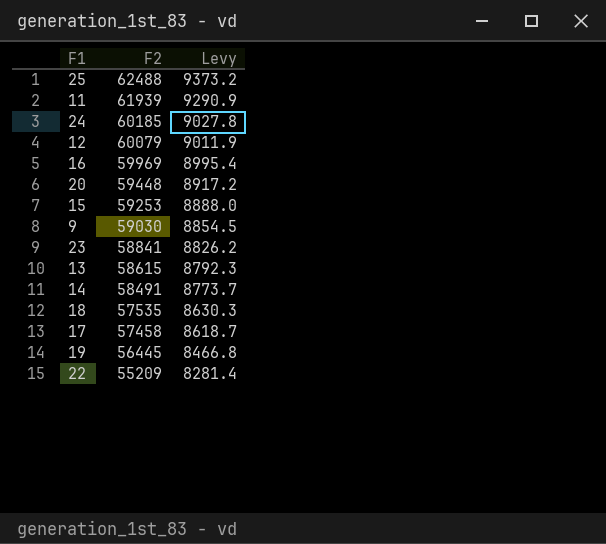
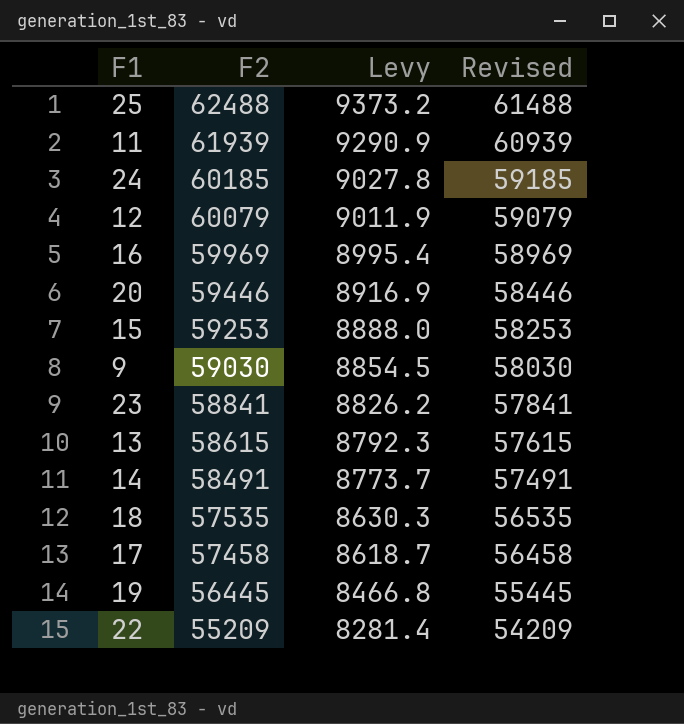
column Revised | formula: none -> [F2] - 1000
20 | F2: 59448 -> 59446
20 | Levy: 8917.2 -> 8916.9

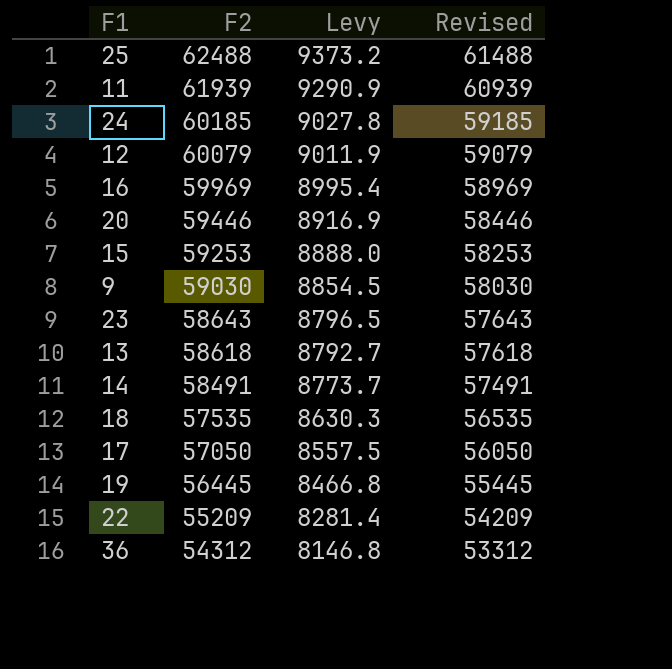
23 | F2: 58841 -> 58643
23 | Levy: 8826.2 -> 8796.5
23 | Revised: 57841 -> 57643
13 | F2: 58615 -> 58618
13 | Levy: 8792.3 -> 8792.7
13 | Revised: 57615 -> 57618
17 | F2: 57458 -> 57050
17 | Levy: 8618.7 -> 8557.5
17 | Revised: 56458 -> 56050
row 36: none -> 54312 | 8146.8 | 53312

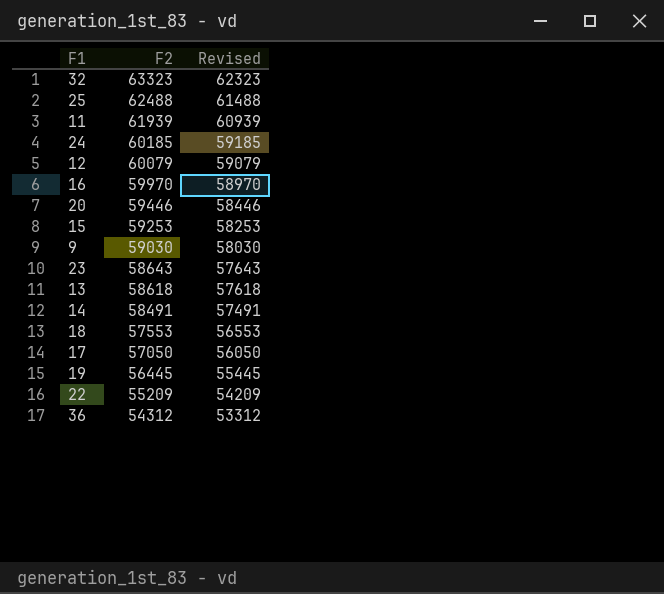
column Levy | formula: [F2] * 0.15 -> none
row 32: none -> 63323 | 62323
16 | F2: 59969 -> 59970
16 | Revised: 58969 -> 58970
18 | F2: 57535 -> 57553
18 | Revised: 56535 -> 56553

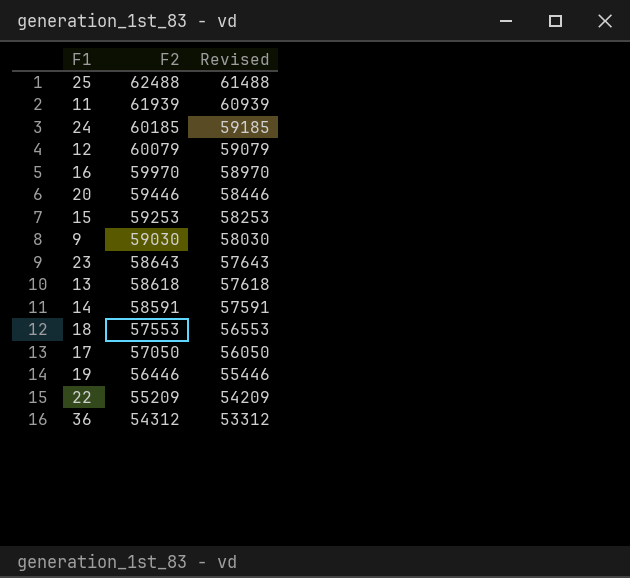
row 32: 63323 | 62323 -> none
14 | F2: 58491 -> 58591
14 | Revised: 57491 -> 57591
19 | F2: 56445 -> 56446
19 | Revised: 55445 -> 55446

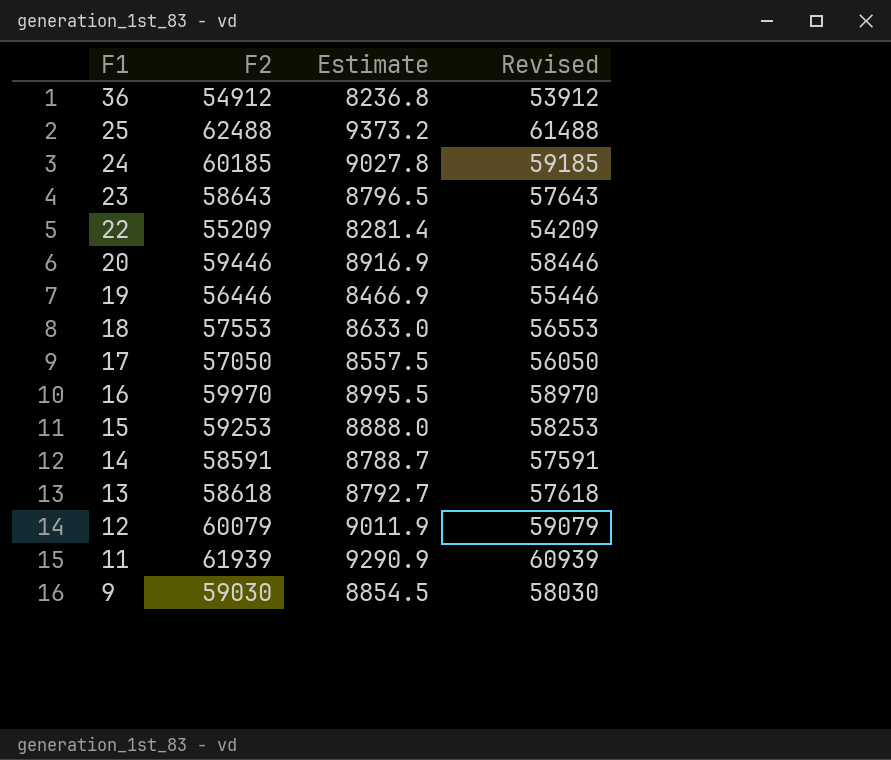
row order: F2 descending -> F1 descending
column Estimate | formula: none -> [F2] * 0.15
36 | F2: 54312 -> 54912
36 | Revised: 53312 -> 53912

